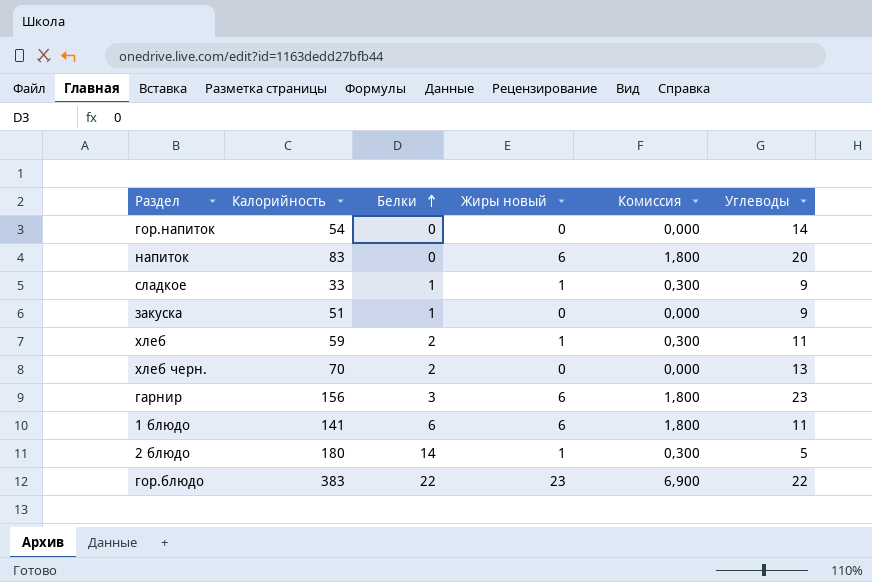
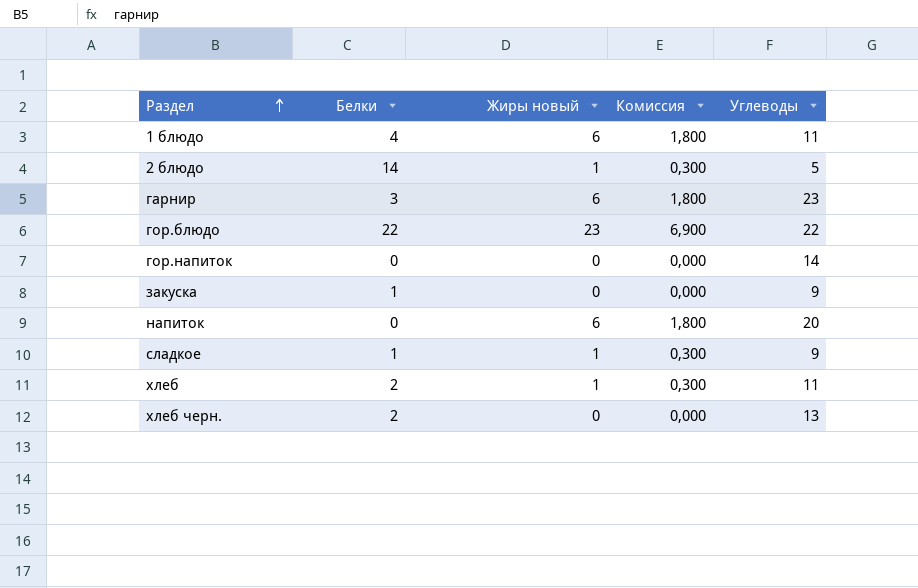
row order: Белки ascending -> Раздел ascending
column Калорийность | position: 2 -> none
1 блюдо | Белки: 6 -> 4

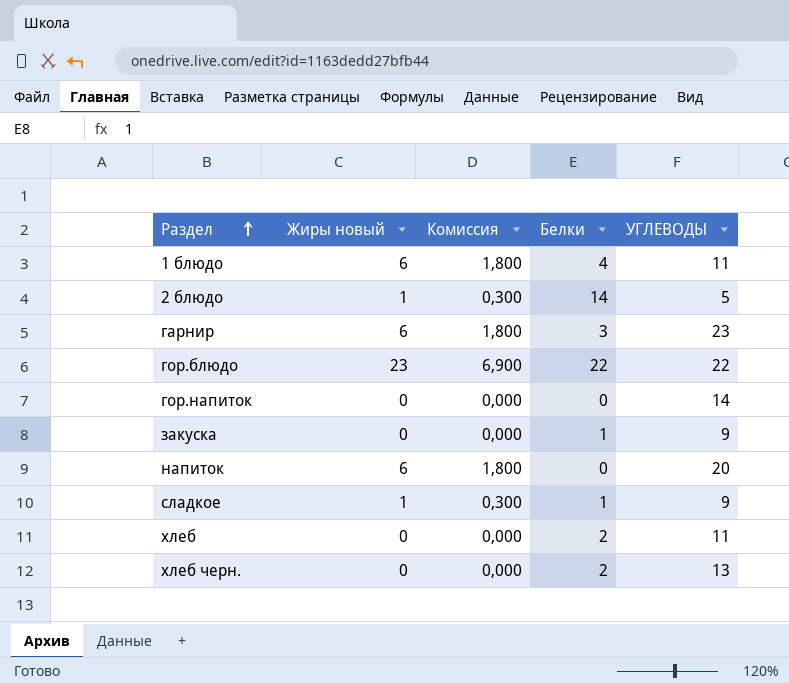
column Белки | position: 2 -> 4
column name: Углеводы -> УГЛЕВОДЫ
хлеб | Жиры новый: 1 -> 0
хлеб | Комиссия: 0,300 -> 0,000

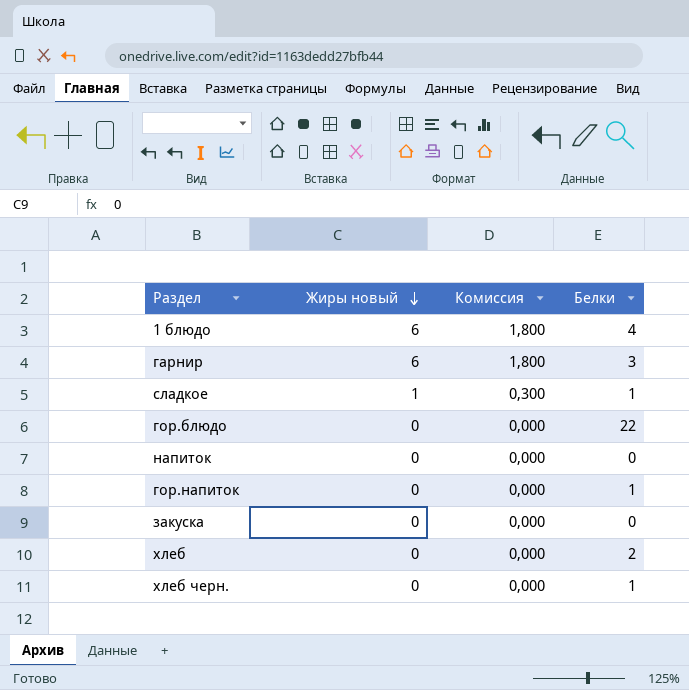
row order: Раздел ascending -> Жиры новый descending
column УГЛЕВОДЫ | position: 5 -> none
row 2 блюдо: 1 | 0,300 | 14 | 5 -> none
гор.блюдо | Жиры новый: 23 -> 0
гор.блюдо | Комиссия: 6,900 -> 0,000
напиток | Жиры новый: 6 -> 0
напиток | Комиссия: 1,800 -> 0,000
гор.напиток | Белки: 0 -> 1
закуска | Белки: 1 -> 0
хлеб черн. | Белки: 2 -> 1

